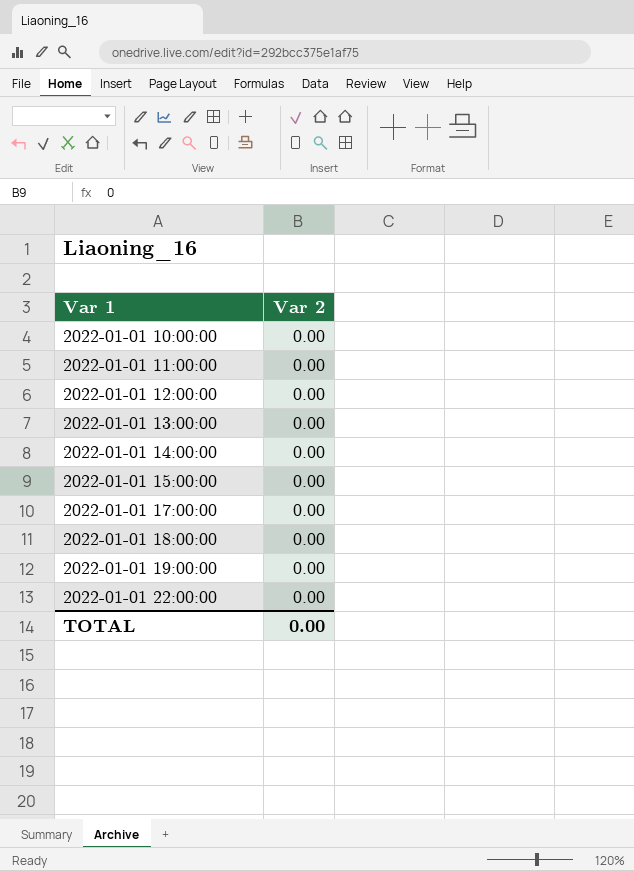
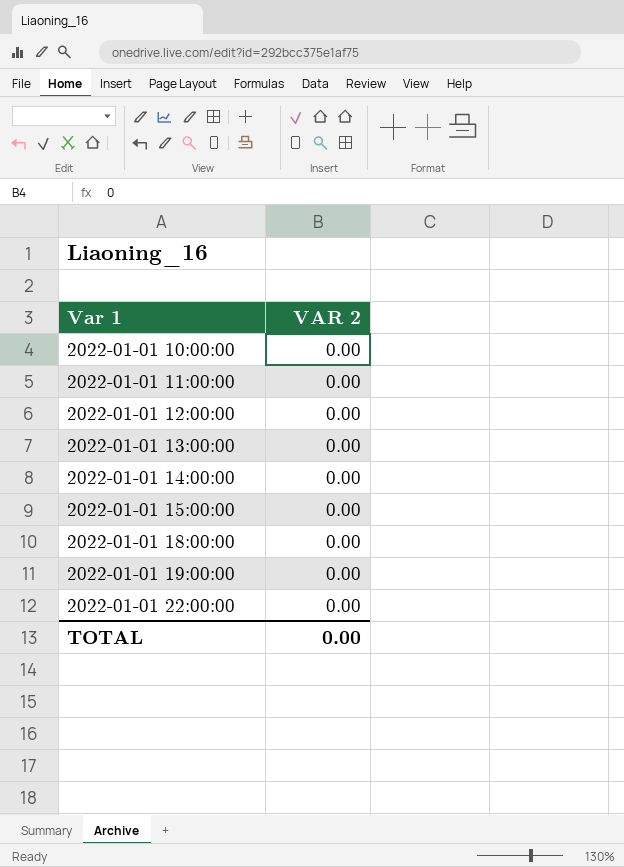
column name: Var 2 -> VAR 2
row 2022-01-01 17:00:00: 0.00 -> none

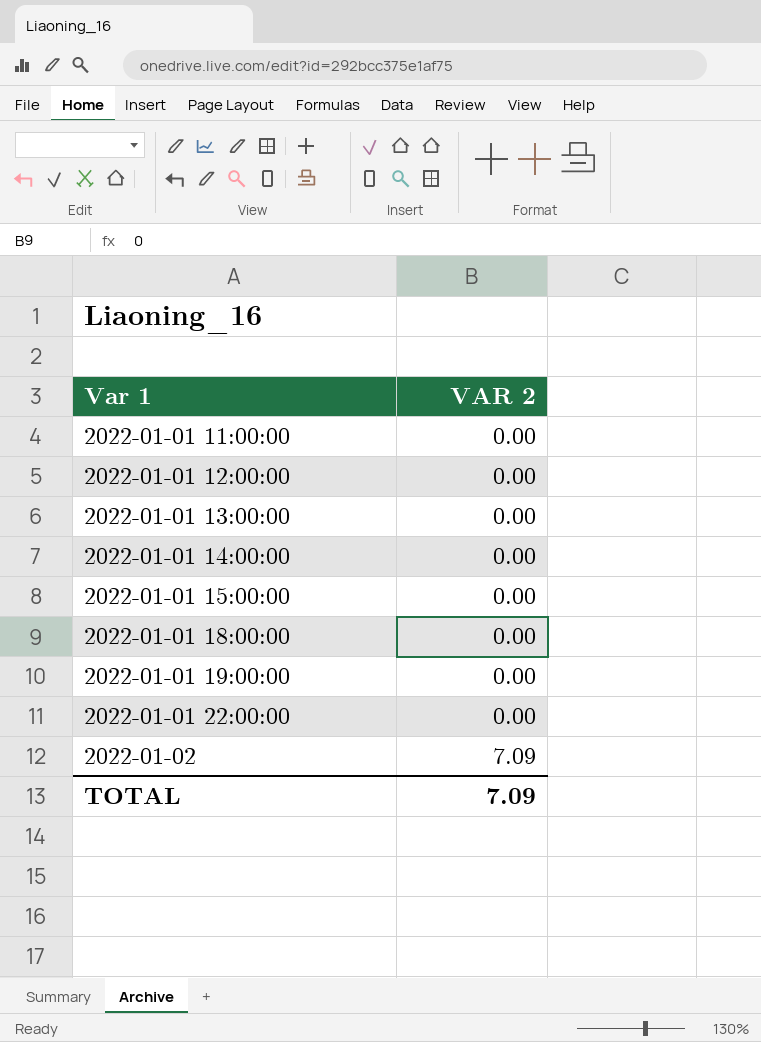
row 2022-01-01 10:00:00: 0.00 -> none
row 2022-01-02: none -> 7.09
TOTAL | VAR 2: 0.00 -> 7.09

